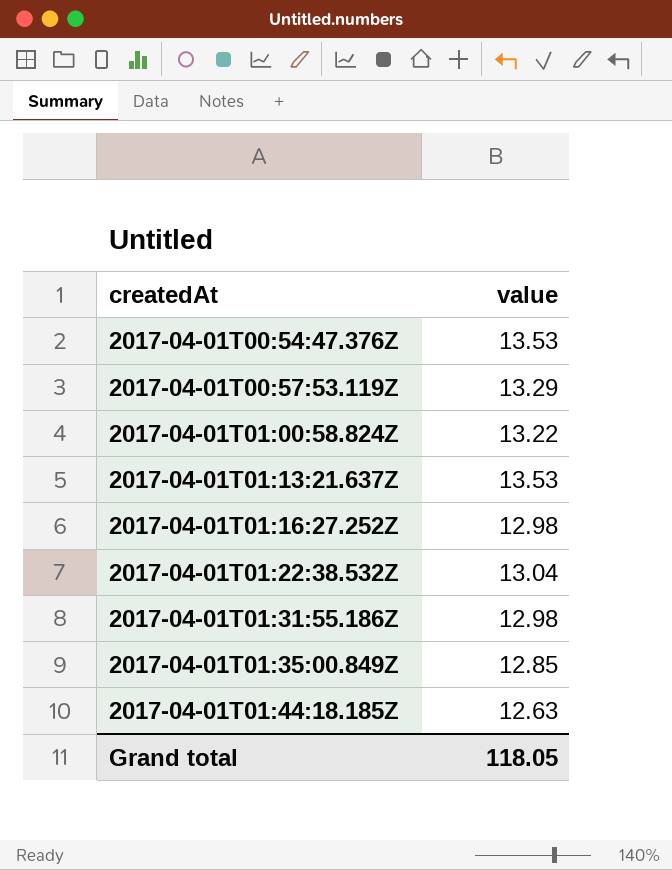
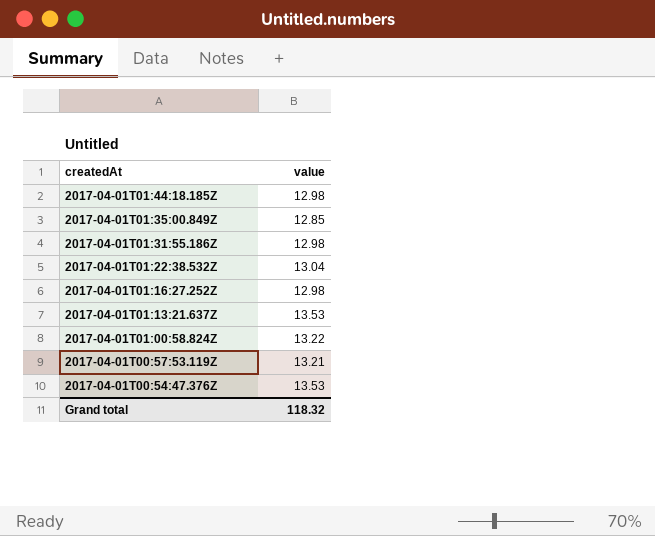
row order: createdAt ascending -> createdAt descending
2017-04-01T01:44:18.185Z | value: 12.63 -> 12.98
2017-04-01T00:57:53.119Z | value: 13.29 -> 13.21
Grand total | value: 118.05 -> 118.32

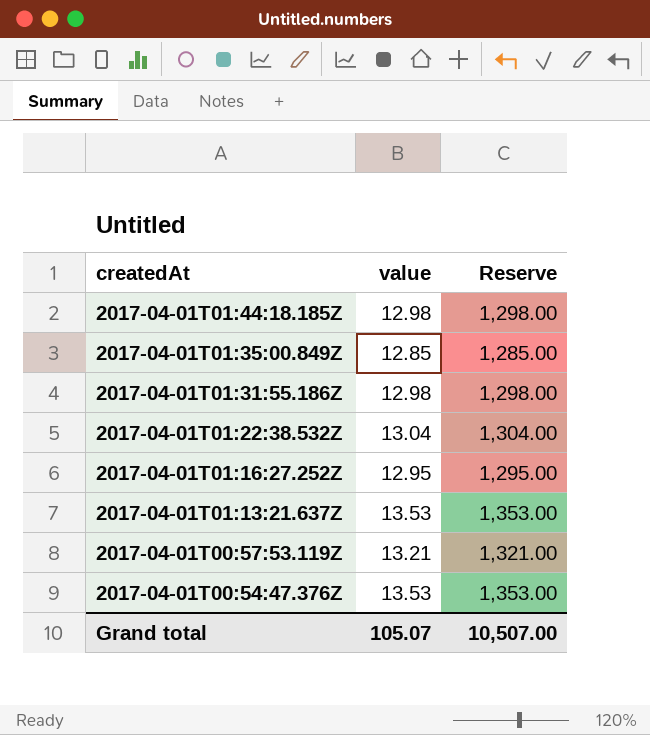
column Reserve | formula: none -> [value] * 100
row 2017-04-01T01:00:58.824Z: 13.22 -> none
2017-04-01T01:16:27.252Z | value: 12.98 -> 12.95
Grand total | value: 118.32 -> 105.07

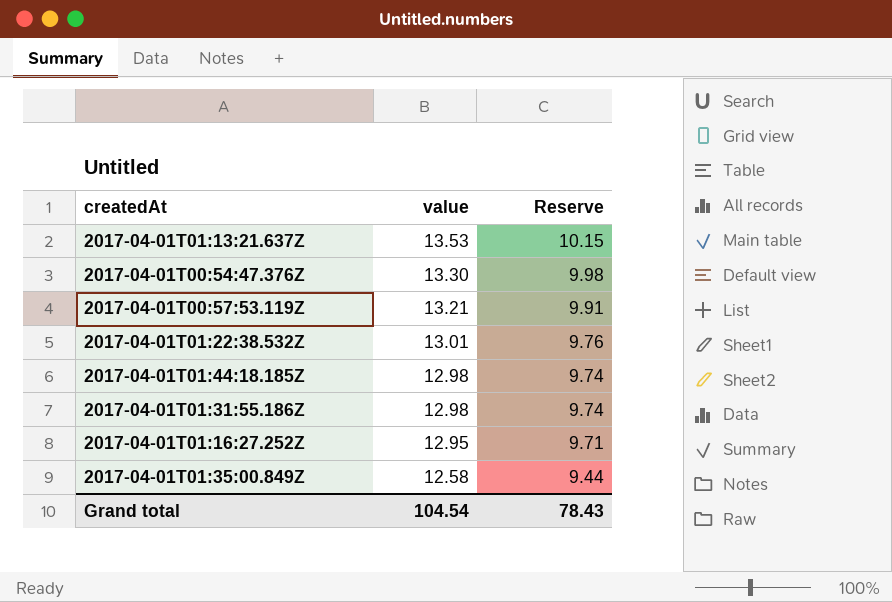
row order: createdAt descending -> value descending
column Reserve | formula: [value] * 100 -> [value] * 0.75
2017-04-01T00:54:47.376Z | value: 13.53 -> 13.30
2017-04-01T01:22:38.532Z | value: 13.04 -> 13.01
2017-04-01T01:35:00.849Z | value: 12.85 -> 12.58
Grand total | value: 105.07 -> 104.54
Grand total | Reserve: 10,507.00 -> 78.43

